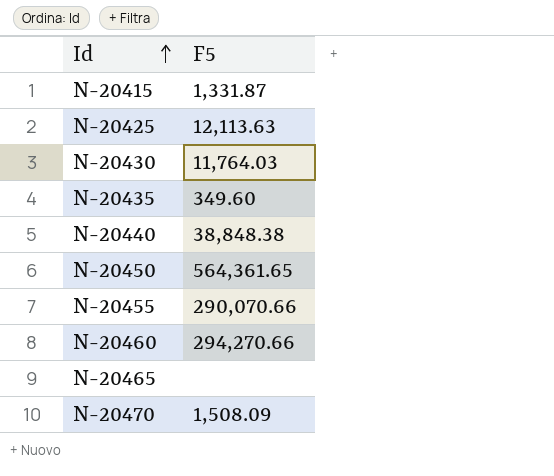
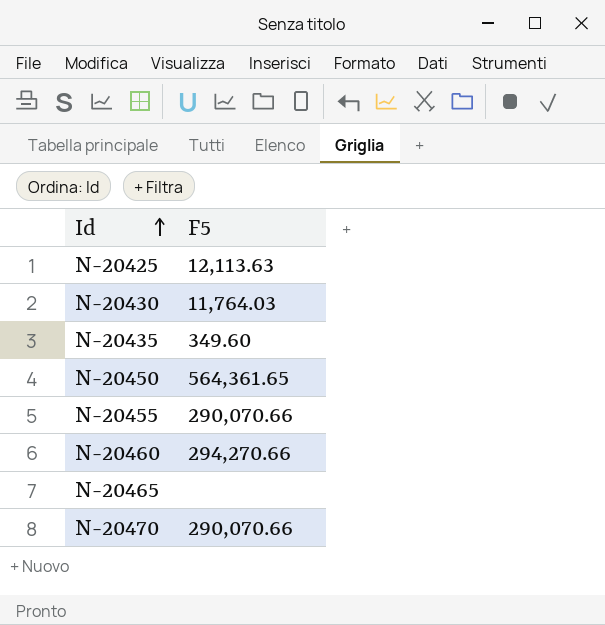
row N-20415: 1,331.87 -> none
row N-20440: 38,848.38 -> none
N-20470 | F5: 1,508.09 -> 290,070.66

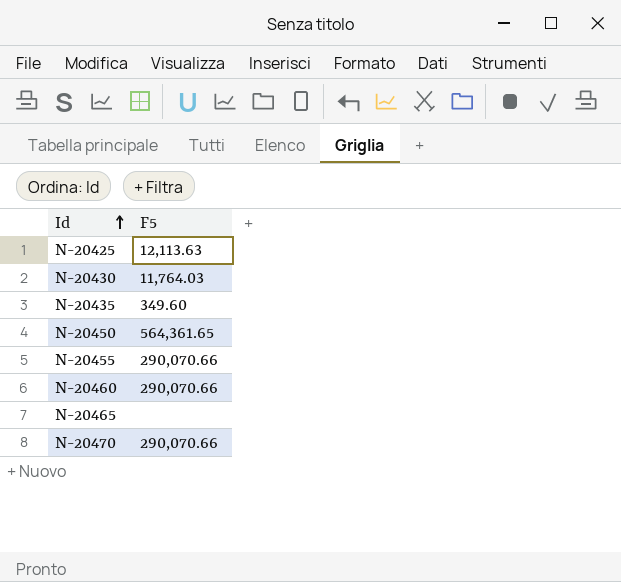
N-20460 | F5: 294,270.66 -> 290,070.66

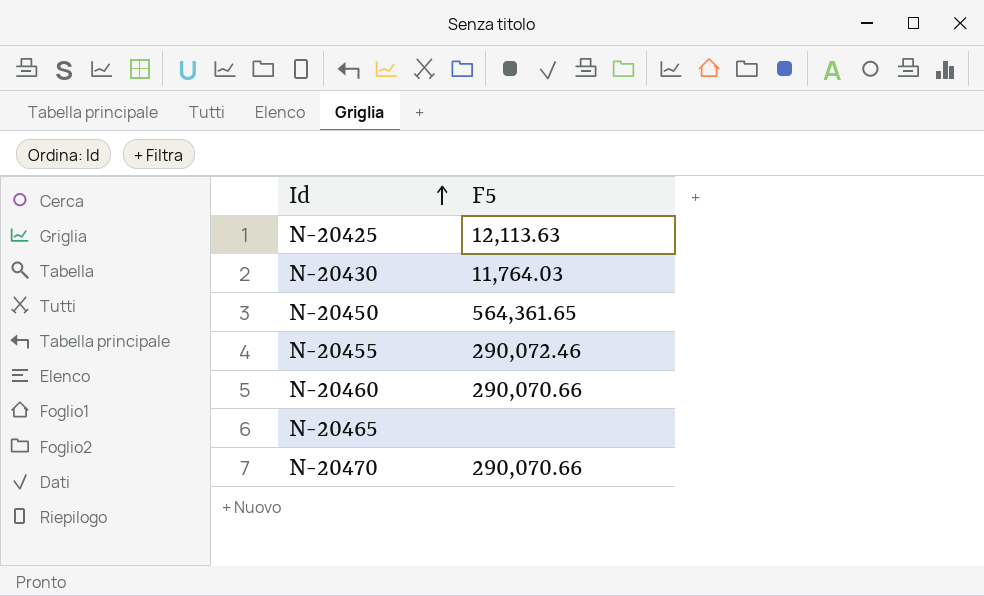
row N-20435: 349.60 -> none
N-20455 | F5: 290,070.66 -> 290,072.46

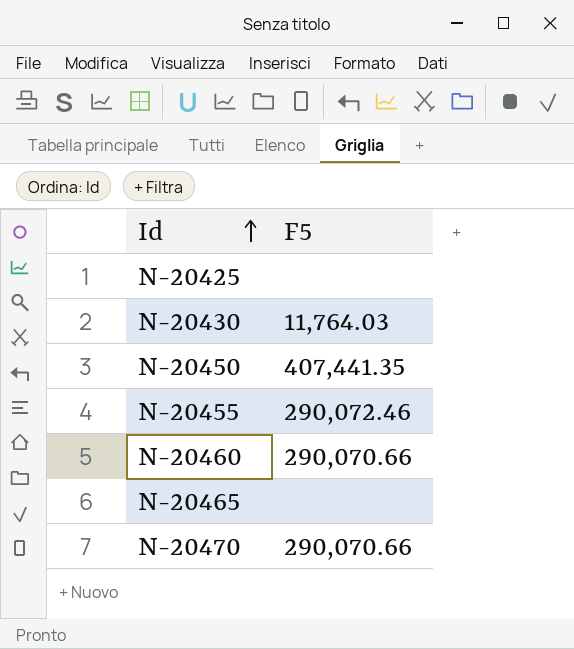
N-20425 | F5: 12,113.63 -> none
N-20450 | F5: 564,361.65 -> 407,441.35

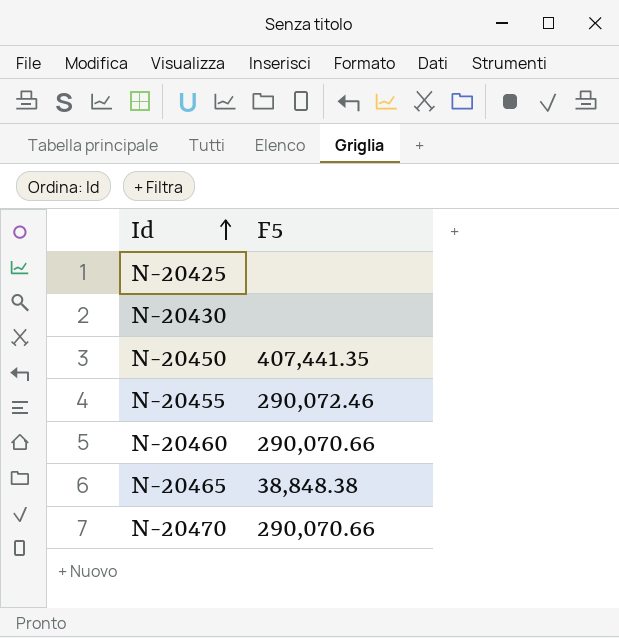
N-20430 | F5: 11,764.03 -> none
N-20465 | F5: none -> 38,848.38

